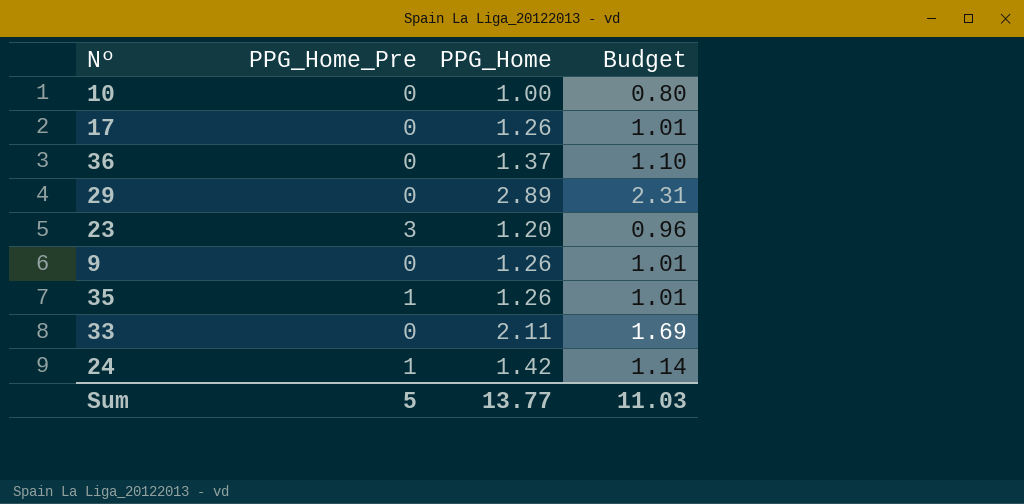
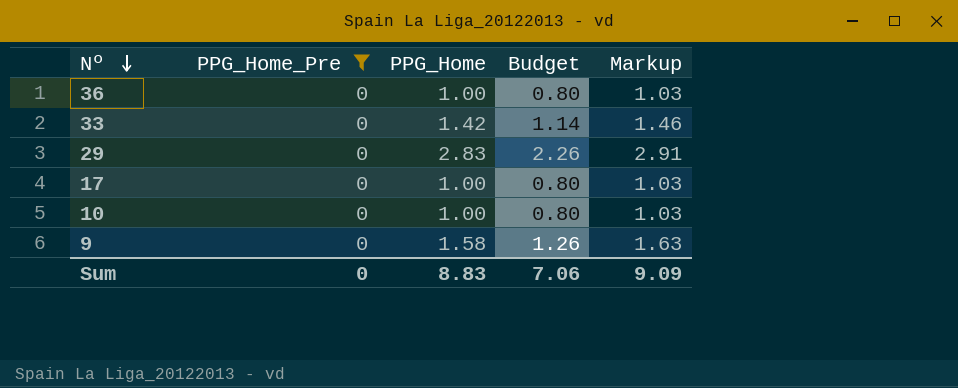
filter: none -> PPG_Home_Pre = 0
row order: none -> Nº descending
column Markup | formula: none -> [PPG_Home] * 1.03
36 | PPG_Home: 1.37 -> 1.00
36 | Budget: 1.10 -> 0.80
33 | PPG_Home: 2.11 -> 1.42
33 | Budget: 1.69 -> 1.14
29 | PPG_Home: 2.89 -> 2.83
29 | Budget: 2.31 -> 2.26
17 | PPG_Home: 1.26 -> 1.00
17 | Budget: 1.01 -> 0.80
9 | PPG_Home: 1.26 -> 1.58
9 | Budget: 1.01 -> 1.26
Sum | PPG_Home_Pre: 5 -> 0
Sum | PPG_Home: 13.77 -> 8.83
Sum | Budget: 11.03 -> 7.06

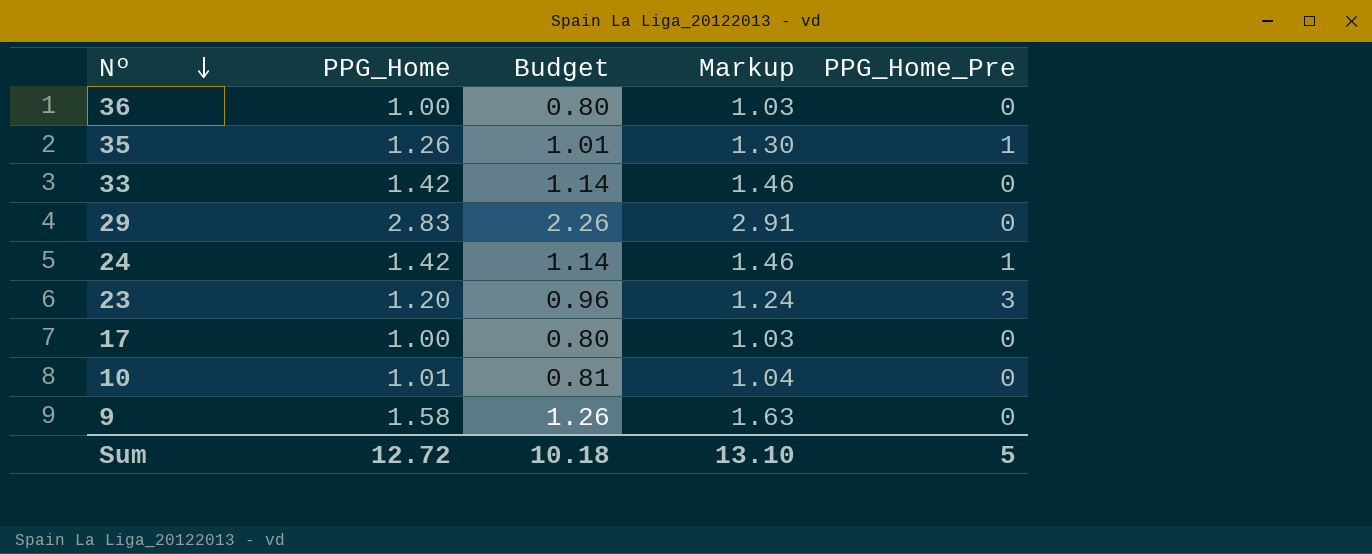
filter: PPG_Home_Pre = 0 -> none
column PPG_Home_Pre | position: 2 -> 5
10 | PPG_Home: 1.00 -> 1.01
10 | Budget: 0.80 -> 0.81
10 | Markup: 1.03 -> 1.04
Sum | PPG_Home: 8.83 -> 12.72
Sum | Budget: 7.06 -> 10.18
Sum | Markup: 9.09 -> 13.10
Sum | PPG_Home_Pre: 0 -> 5

